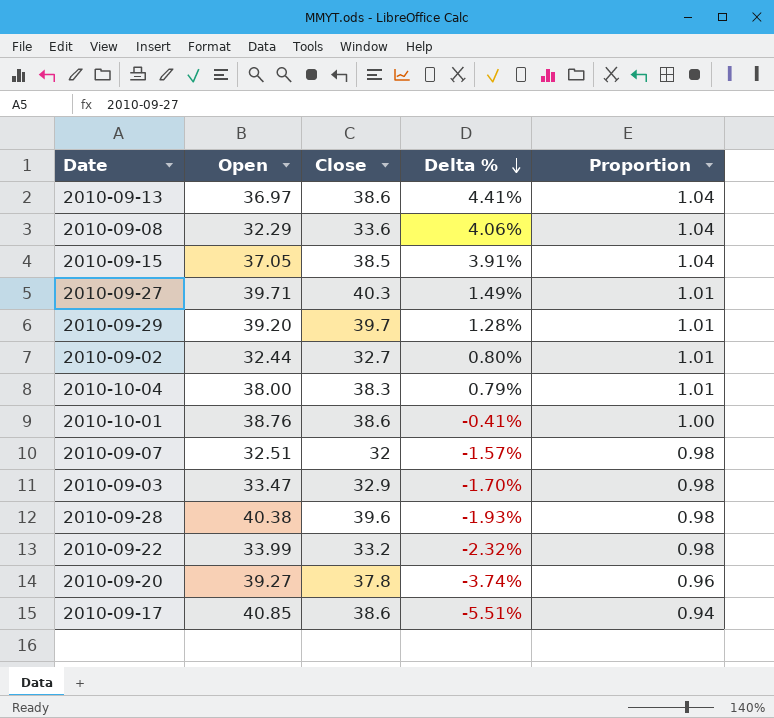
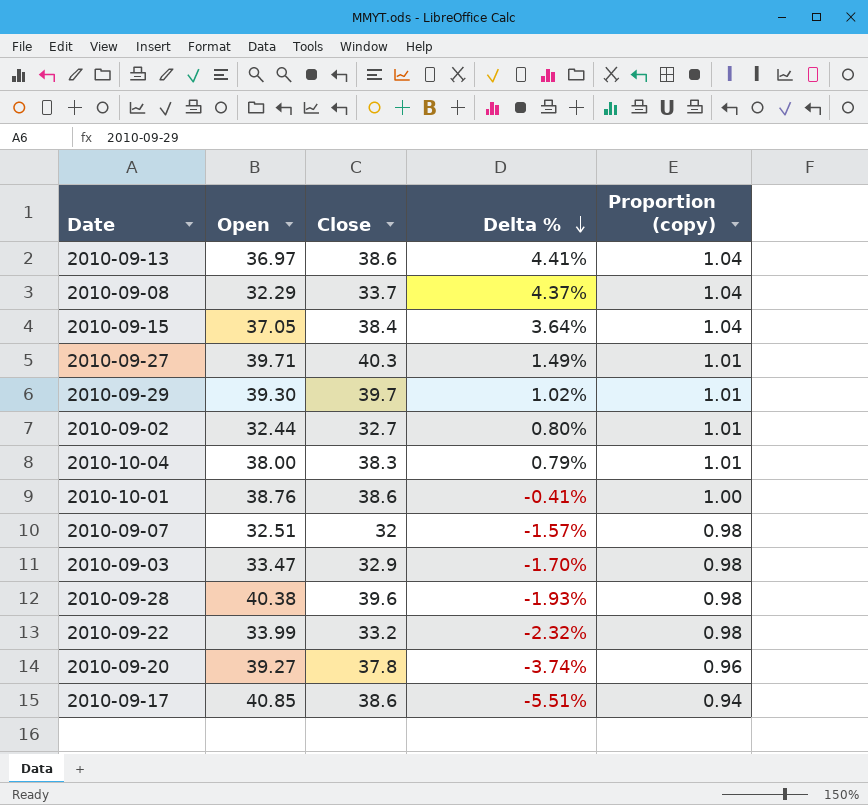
column name: Proportion -> Proportion (copy)
2010-09-08 | Close: 33.6 -> 33.7
2010-09-08 | Delta %: 4.06% -> 4.37%
2010-09-15 | Close: 38.5 -> 38.4
2010-09-15 | Delta %: 3.91% -> 3.64%
2010-09-29 | Open: 39.20 -> 39.30
2010-09-29 | Delta %: 1.28% -> 1.02%

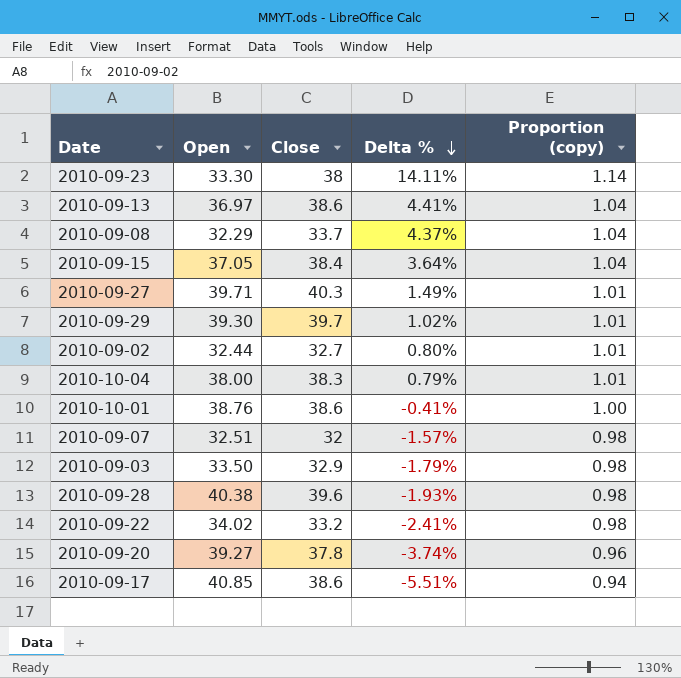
row 2010-09-23: none -> 33.30 | 38 | 14.11% | 1.14
2010-09-03 | Open: 33.47 -> 33.50
2010-09-03 | Delta %: -1.70% -> -1.79%
2010-09-22 | Open: 33.99 -> 34.02
2010-09-22 | Delta %: -2.32% -> -2.41%

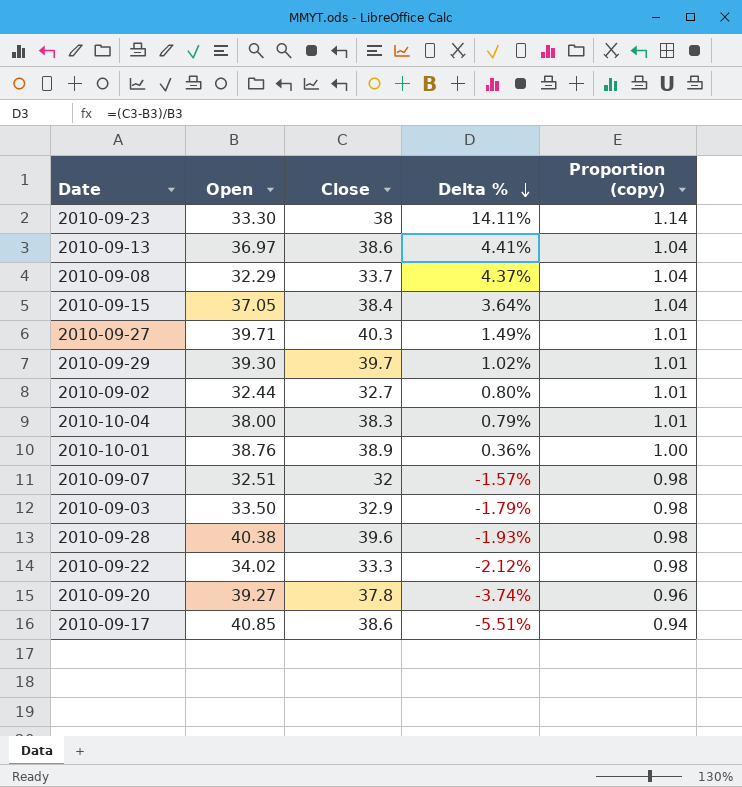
2010-10-01 | Close: 38.6 -> 38.9
2010-10-01 | Delta %: -0.41% -> 0.36%
2010-09-22 | Close: 33.2 -> 33.3
2010-09-22 | Delta %: -2.41% -> -2.12%

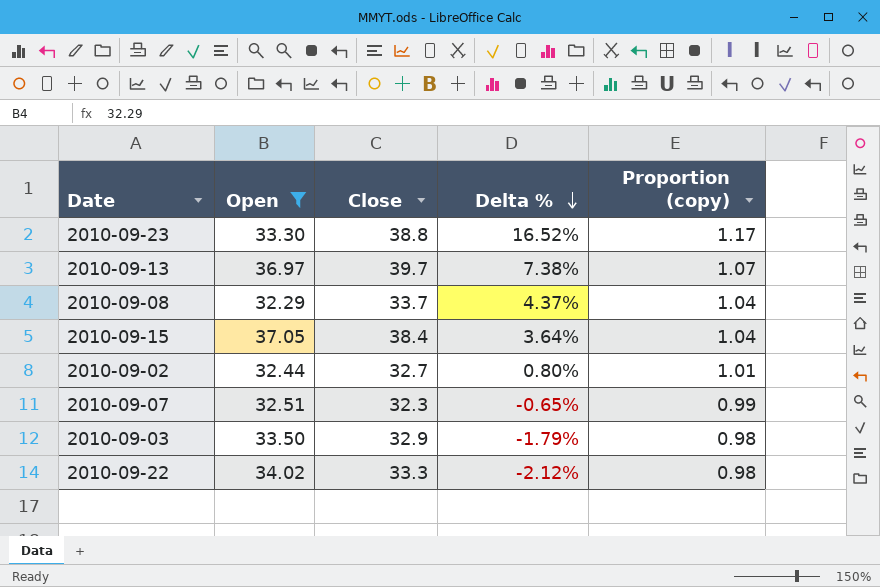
filter: none -> Open <= 37.05
2010-09-23 | Close: 38 -> 38.8
2010-09-23 | Delta %: 14.11% -> 16.52%
2010-09-23 | Proportion (copy): 1.14 -> 1.17
2010-09-13 | Close: 38.6 -> 39.7
2010-09-13 | Delta %: 4.41% -> 7.38%
2010-09-13 | Proportion (copy): 1.04 -> 1.07
2010-09-07 | Close: 32 -> 32.3
2010-09-07 | Delta %: -1.57% -> -0.65%
2010-09-07 | Proportion (copy): 0.98 -> 0.99

